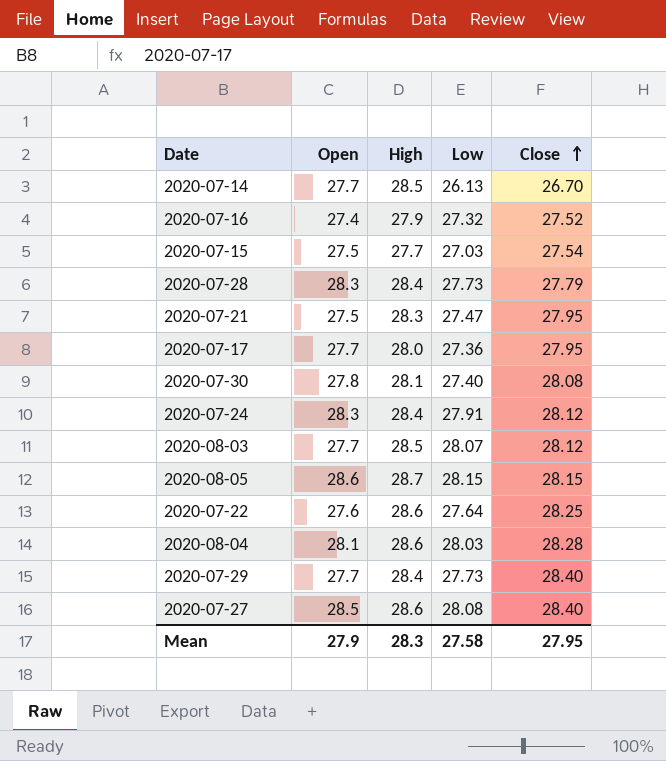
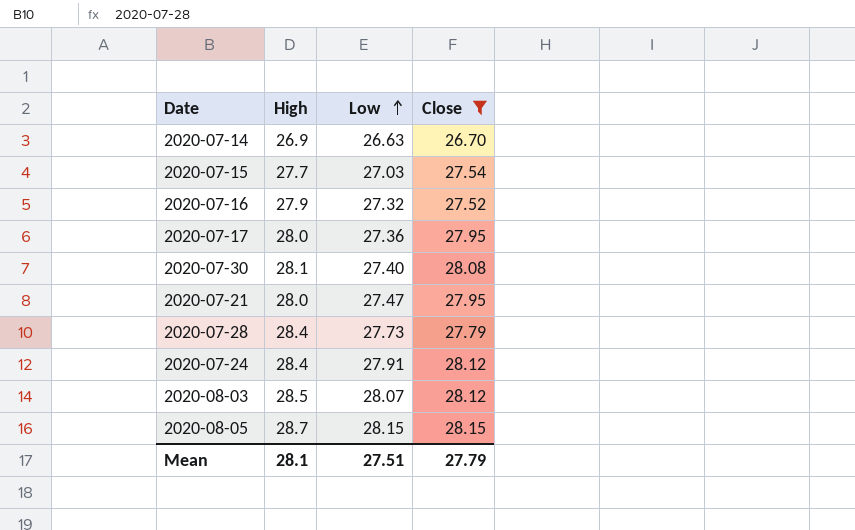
filter: none -> Close <= 28.15
row order: Close ascending -> Low ascending
column Open | position: 2 -> none
2020-07-14 | High: 28.5 -> 26.9
2020-07-14 | Low: 26.13 -> 26.63
2020-07-21 | High: 28.3 -> 28.0
Mean | High: 28.3 -> 28.1
Mean | Low: 27.58 -> 27.51
Mean | Close: 27.95 -> 27.79

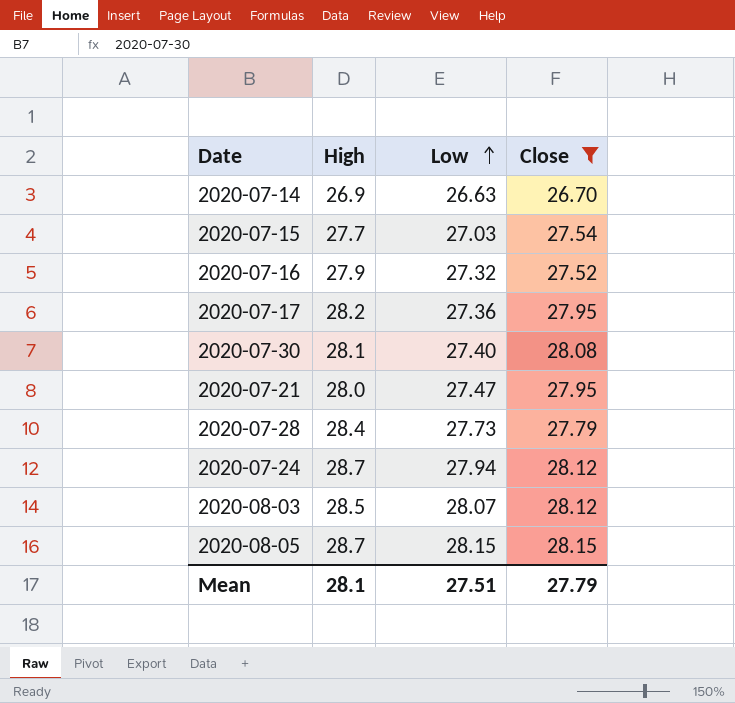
2020-07-17 | High: 28.0 -> 28.2
2020-07-24 | High: 28.4 -> 28.7
2020-07-24 | Low: 27.91 -> 27.94

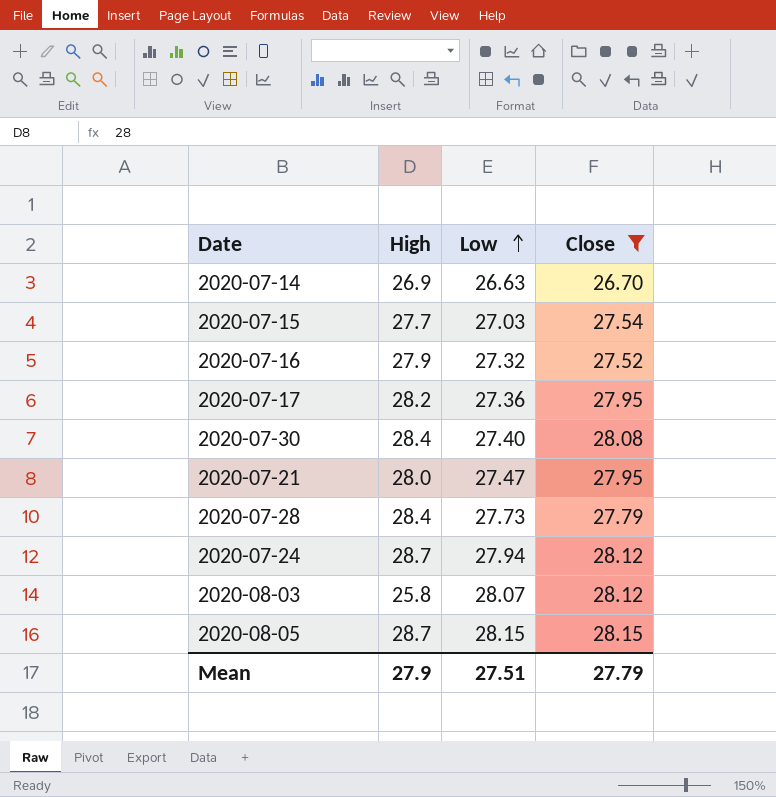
2020-07-30 | High: 28.1 -> 28.4
2020-08-03 | High: 28.5 -> 25.8
Mean | High: 28.1 -> 27.9

